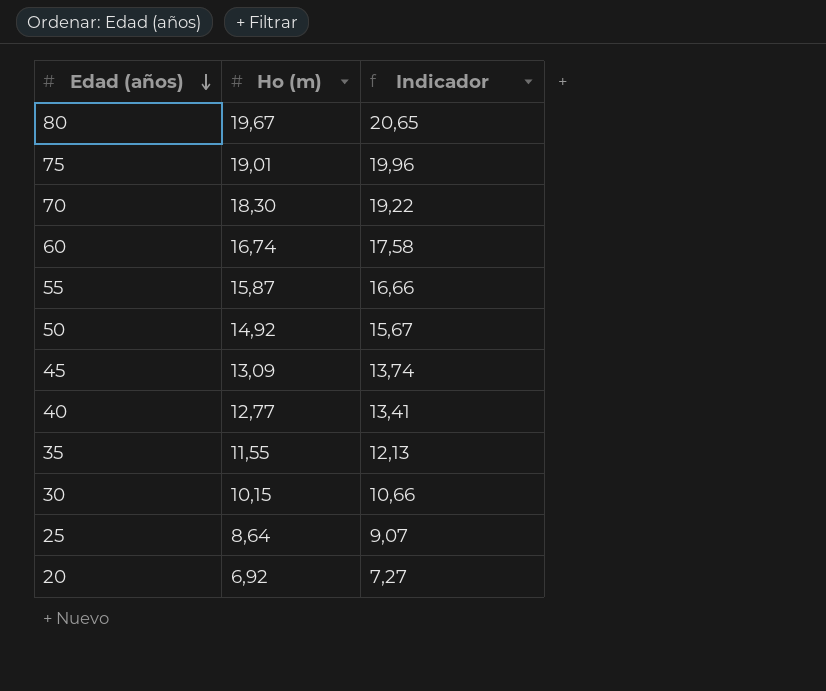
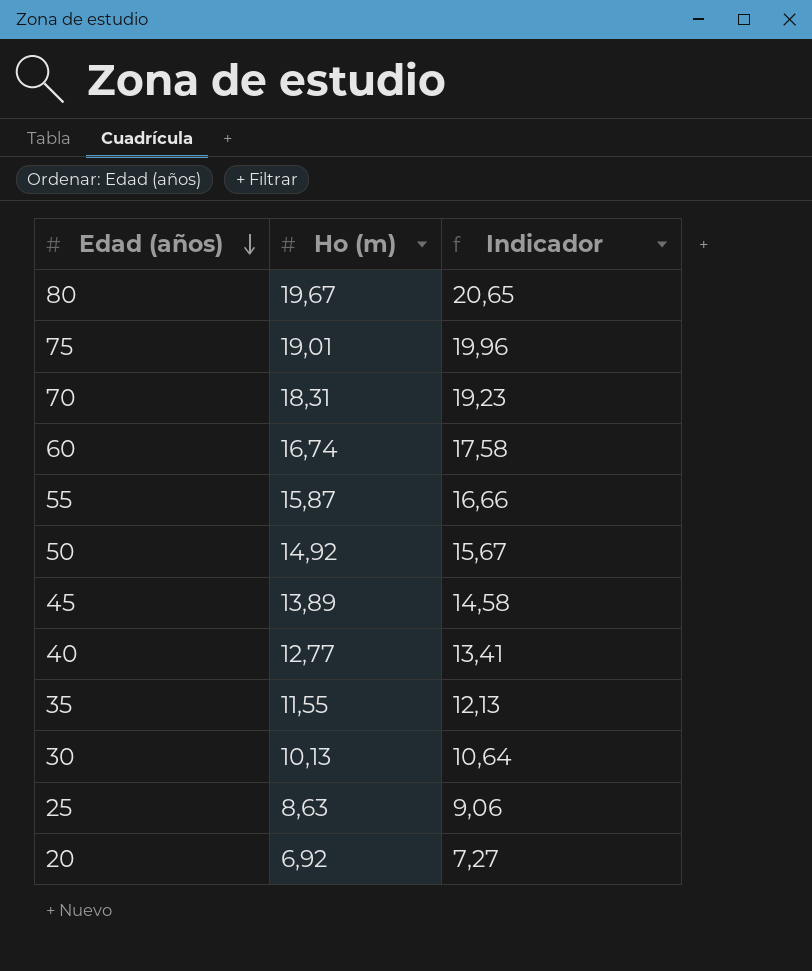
70 | Ho (m): 18,30 -> 18,31
70 | Indicador: 19,22 -> 19,23
45 | Ho (m): 13,09 -> 13,89
45 | Indicador: 13,74 -> 14,58
30 | Ho (m): 10,15 -> 10,13
30 | Indicador: 10,66 -> 10,64
25 | Ho (m): 8,64 -> 8,63
25 | Indicador: 9,07 -> 9,06

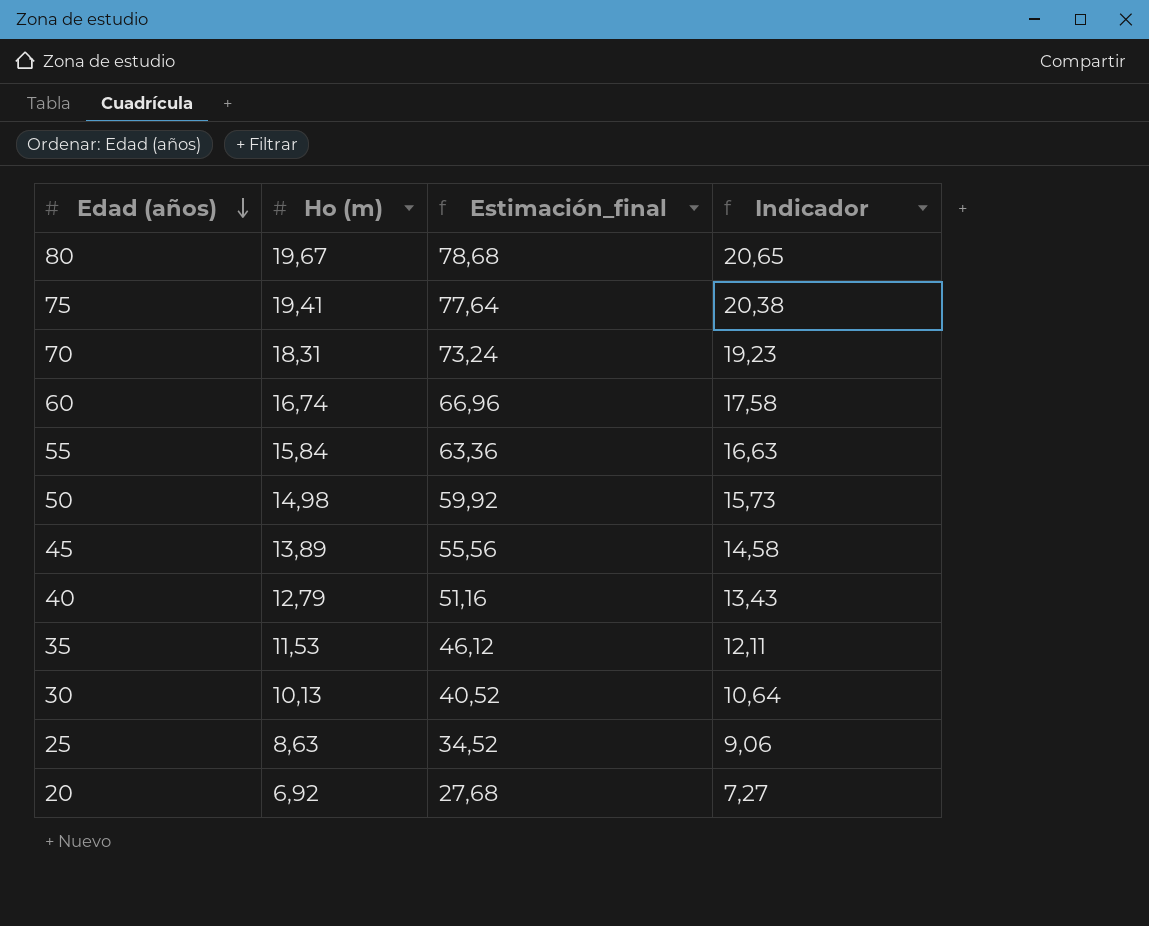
column Estimación_final | formula: none -> [Ho (m)] * 4
75 | Ho (m): 19,01 -> 19,41
75 | Indicador: 19,96 -> 20,38
55 | Ho (m): 15,87 -> 15,84
55 | Indicador: 16,66 -> 16,63
50 | Ho (m): 14,92 -> 14,98
50 | Indicador: 15,67 -> 15,73
40 | Ho (m): 12,77 -> 12,79
40 | Indicador: 13,41 -> 13,43
35 | Ho (m): 11,55 -> 11,53
35 | Indicador: 12,13 -> 12,11

